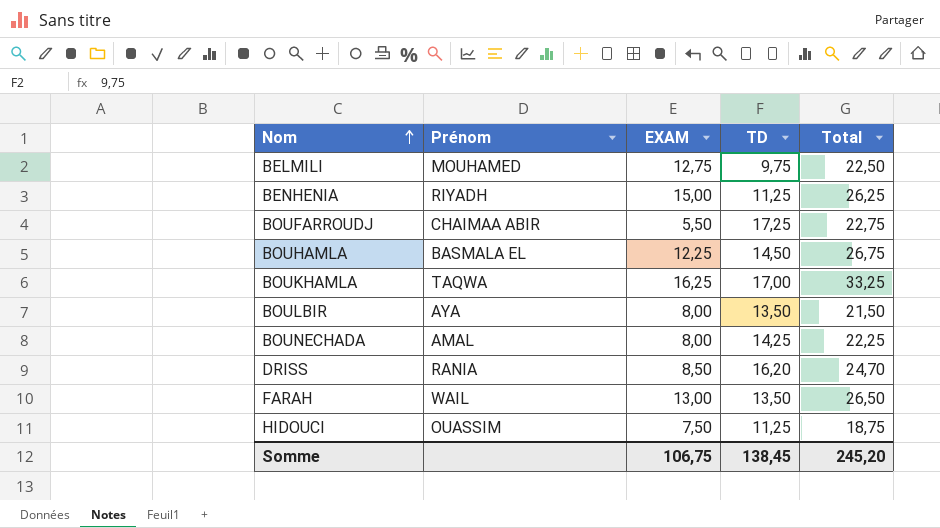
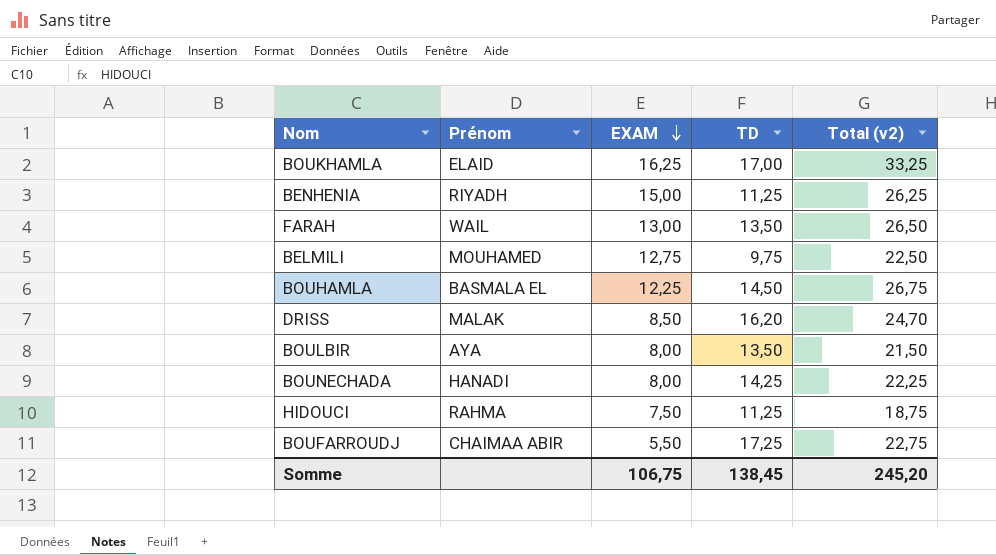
row order: Nom ascending -> EXAM descending
column name: Total -> Total (v2)
BOUKHAMLA | Prénom: TAQWA -> ELAID
DRISS | Prénom: RANIA -> MALAK
BOUNECHADA | Prénom: AMAL -> HANADI
HIDOUCI | Prénom: OUASSIM -> RAHMA

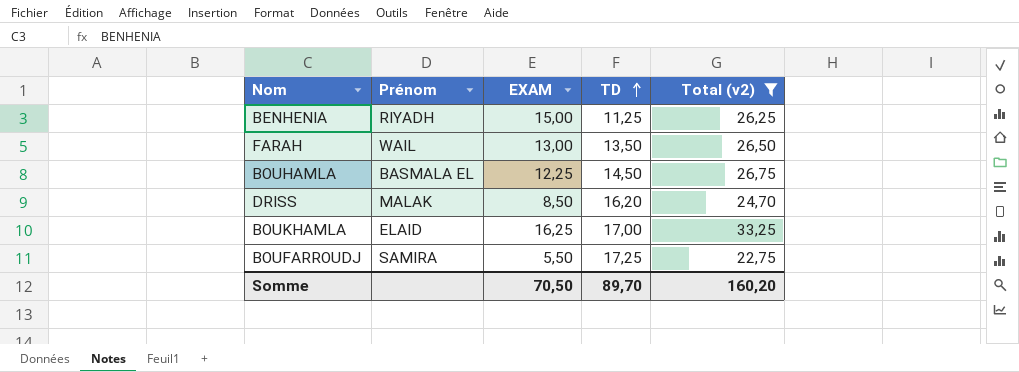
filter: none -> Total (v2) >= 22,75
row order: EXAM descending -> TD ascending
BOUFARROUDJ | Prénom: CHAIMAA ABIR -> SAMIRA
Somme | EXAM: 106,75 -> 70,50
Somme | TD: 138,45 -> 89,70
Somme | Total (v2): 245,20 -> 160,20

